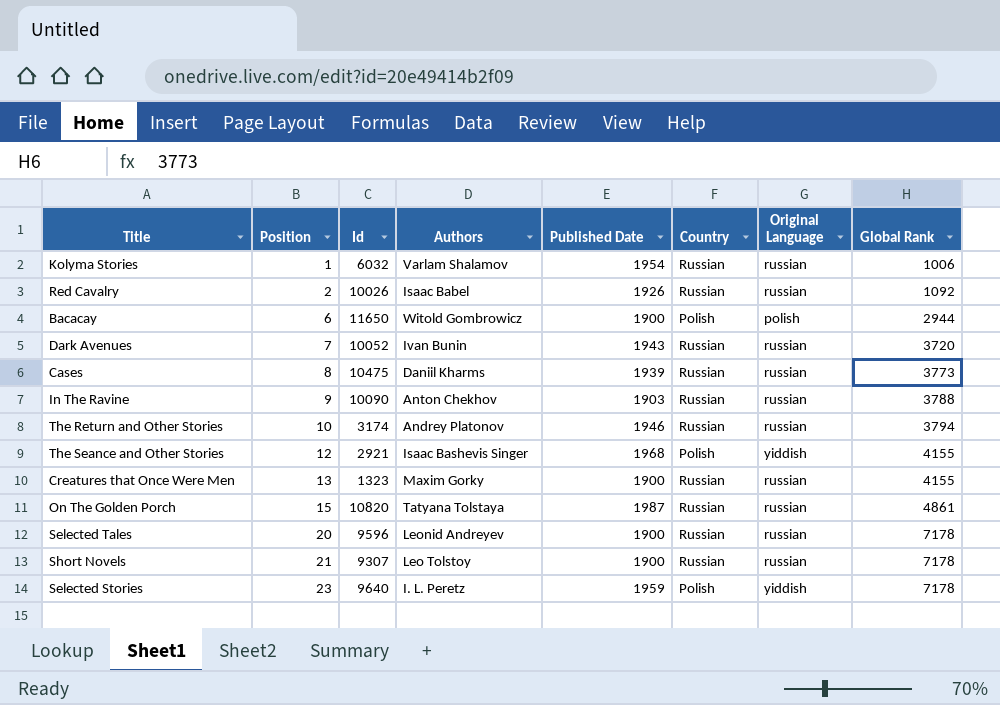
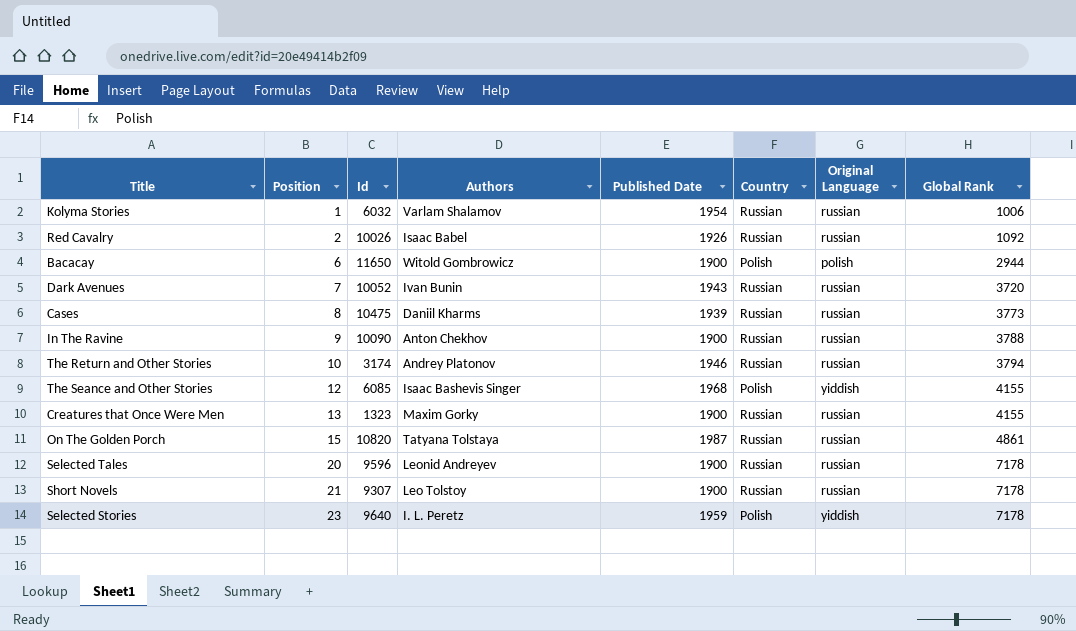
In The Ravine | Published Date: 1903 -> 1900
The Seance and Other Stories | Id: 2921 -> 6085

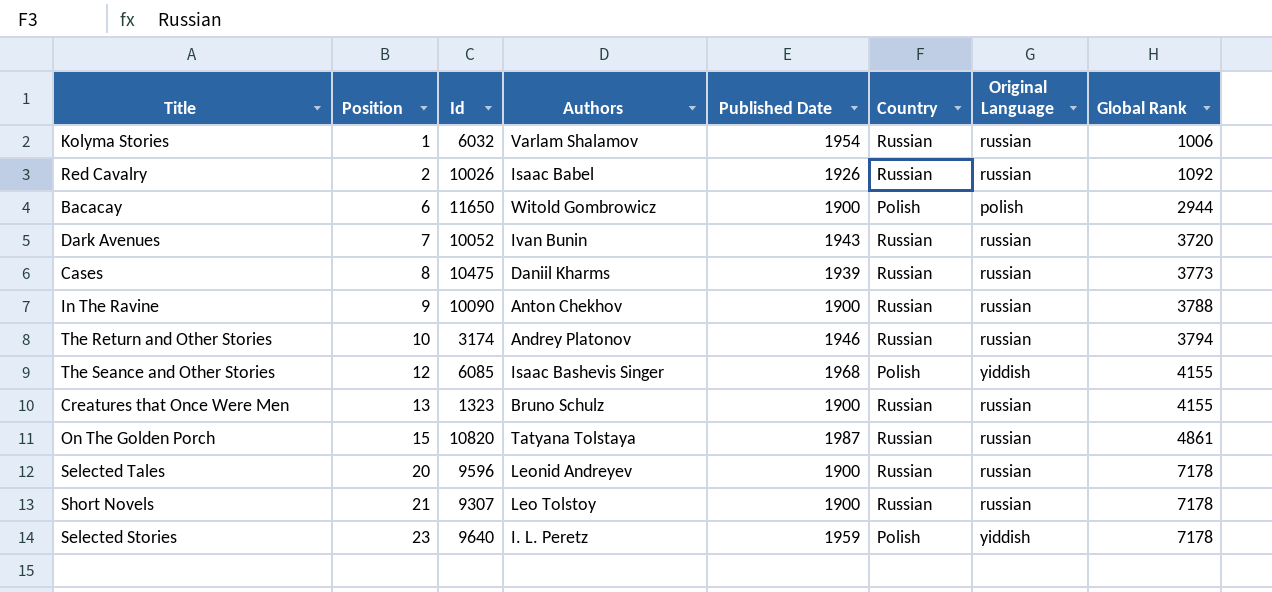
Creatures that Once Were Men | Authors: Maxim Gorky -> Bruno Schulz

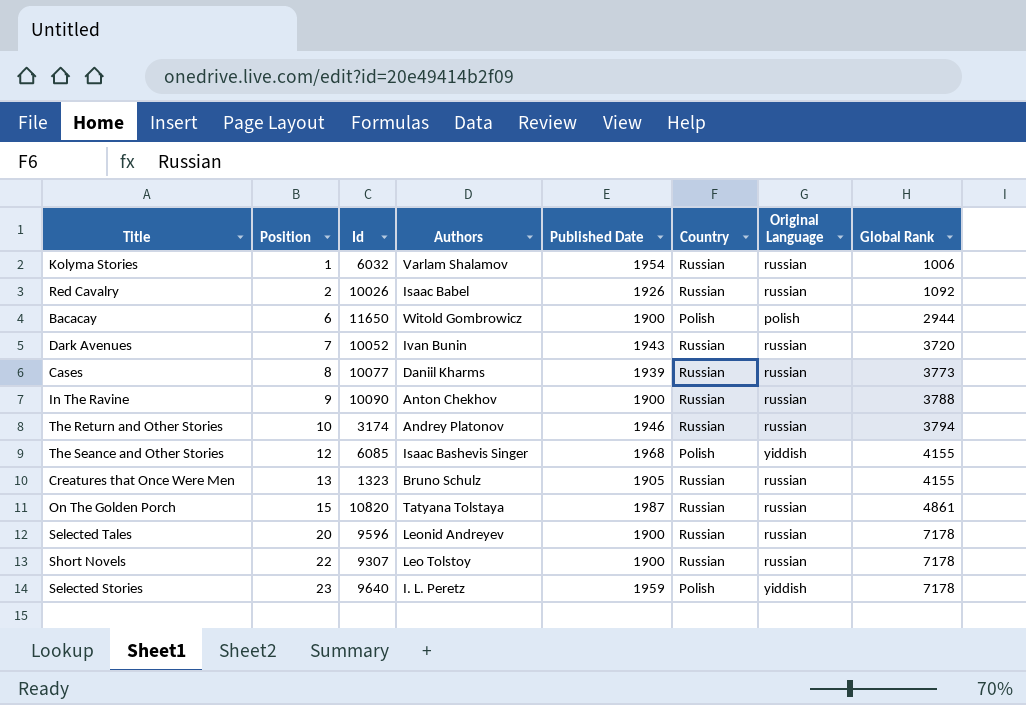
Cases | Id: 10475 -> 10077
Creatures that Once Were Men | Published Date: 1900 -> 1905
Short Novels | Position: 21 -> 22

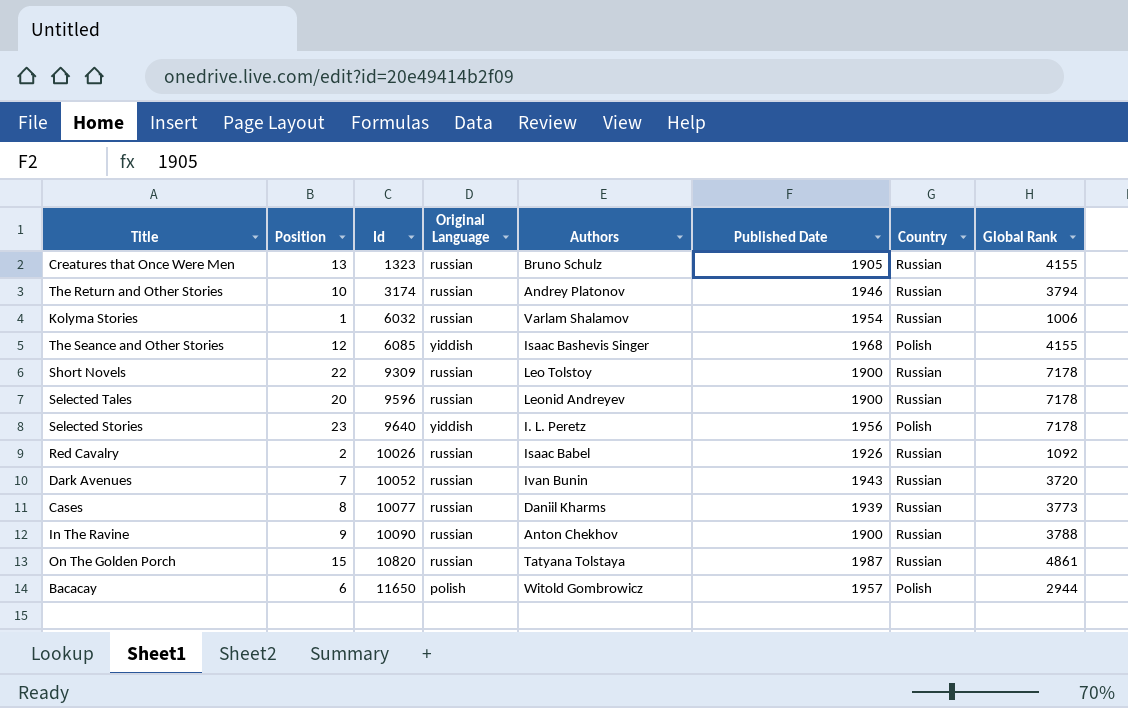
row order: Position ascending -> Id ascending
column Original Language | position: 7 -> 4
Short Novels | Id: 9307 -> 9309
Selected Stories | Published Date: 1959 -> 1956
Bacacay | Published Date: 1900 -> 1957

